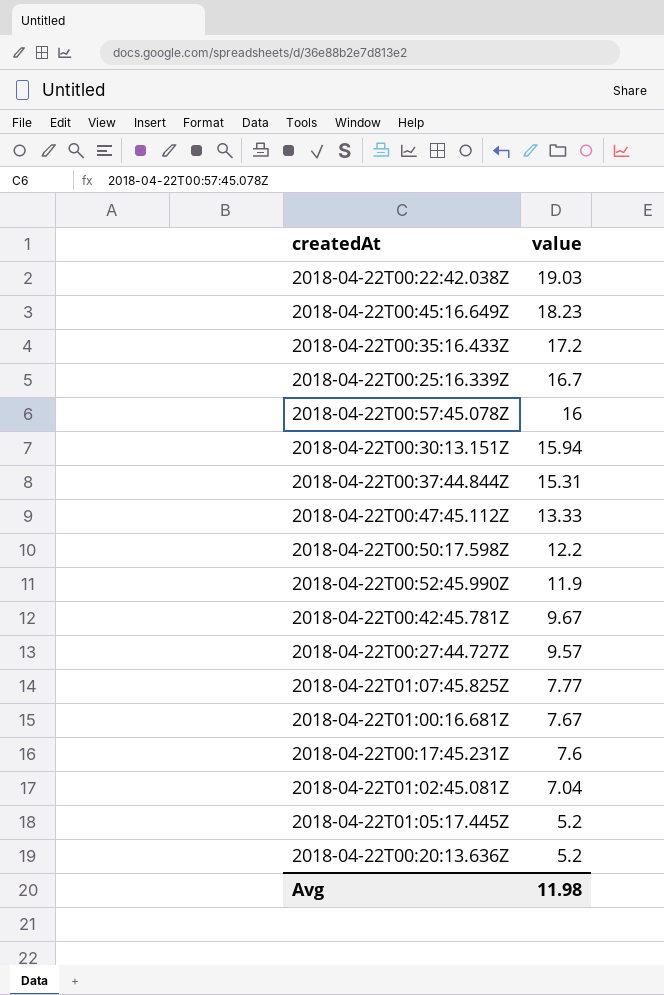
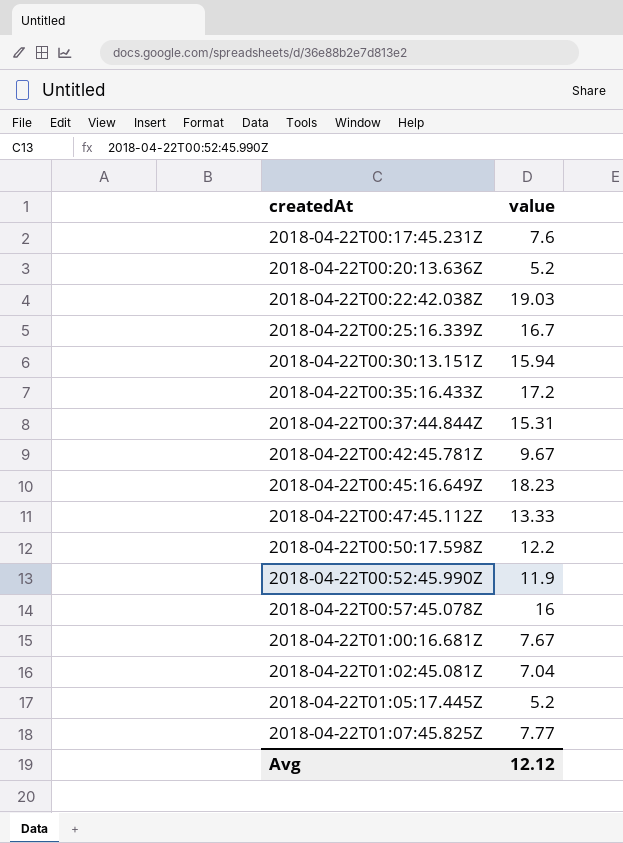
row order: value descending -> createdAt ascending
row 2018-04-22T00:27:44.727Z: 9.57 -> none
Avg | value: 11.98 -> 12.12

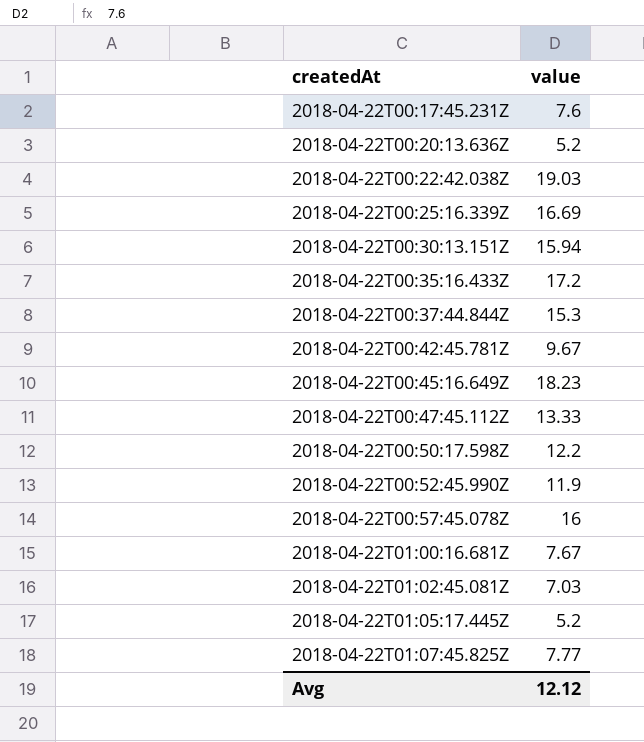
2018-04-22T00:25:16.339Z | value: 16.7 -> 16.69
2018-04-22T00:37:44.844Z | value: 15.31 -> 15.3
2018-04-22T01:02:45.081Z | value: 7.04 -> 7.03

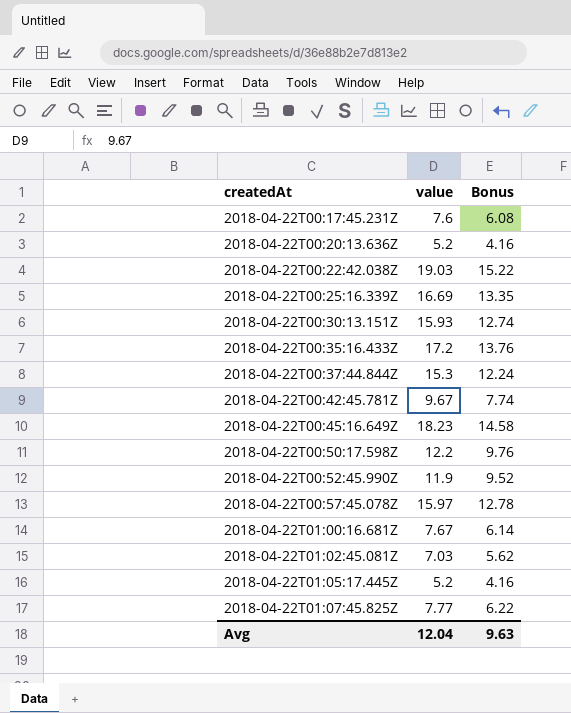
column Bonus | formula: none -> [value] * 0.8
row 2018-04-22T00:47:45.112Z: 13.33 -> none
2018-04-22T00:30:13.151Z | value: 15.94 -> 15.93
2018-04-22T00:57:45.078Z | value: 16 -> 15.97
Avg | value: 12.12 -> 12.04

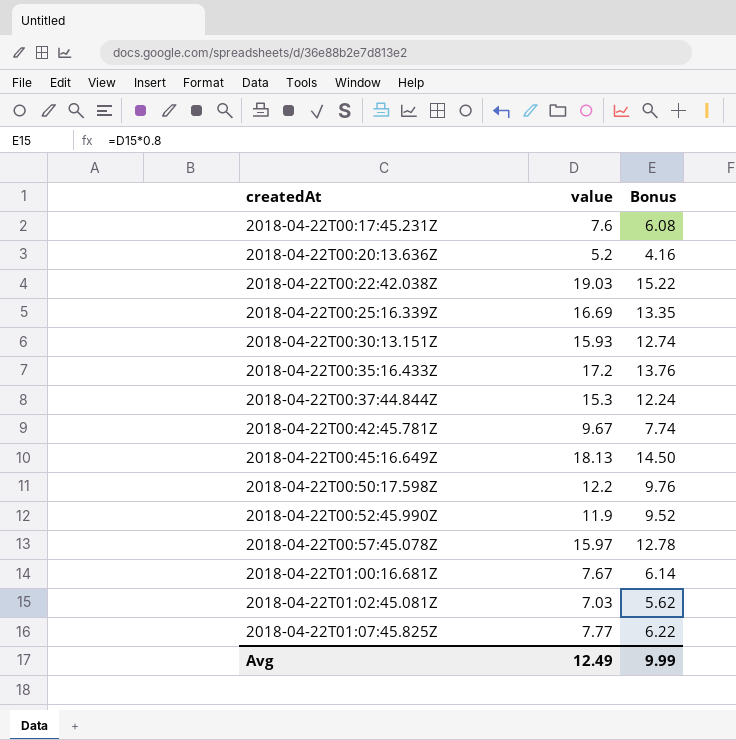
row 2018-04-22T01:05:17.445Z: 5.2 | 4.16 -> none
2018-04-22T00:45:16.649Z | value: 18.23 -> 18.13
2018-04-22T00:45:16.649Z | Bonus: 14.58 -> 14.50
Avg | value: 12.04 -> 12.49
Avg | Bonus: 9.63 -> 9.99

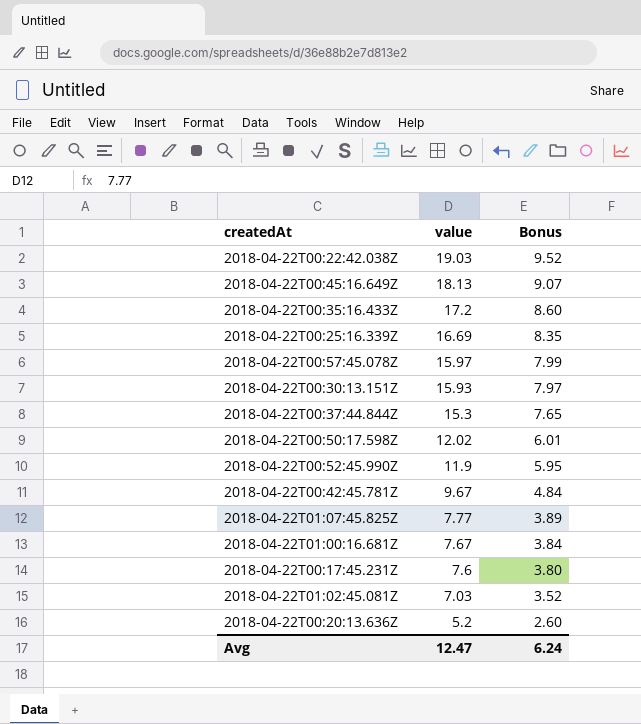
row order: createdAt ascending -> value descending
column Bonus | formula: [value] * 0.8 -> [value] * 0.5
2018-04-22T00:50:17.598Z | value: 12.2 -> 12.02
Avg | value: 12.49 -> 12.47
Avg | Bonus: 9.99 -> 6.24

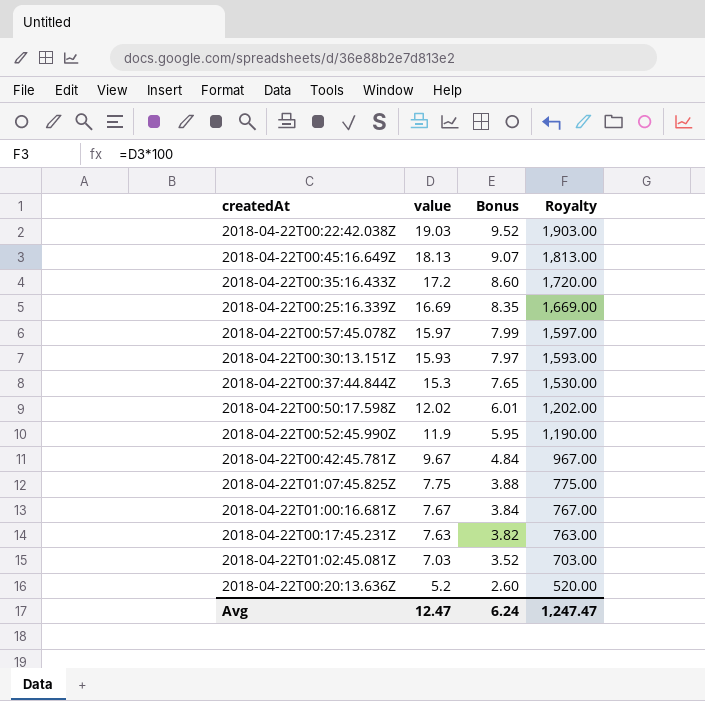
column Royalty | formula: none -> [value] * 100
2018-04-22T01:07:45.825Z | value: 7.77 -> 7.75
2018-04-22T01:07:45.825Z | Bonus: 3.89 -> 3.88
2018-04-22T00:17:45.231Z | value: 7.6 -> 7.63
2018-04-22T00:17:45.231Z | Bonus: 3.80 -> 3.82

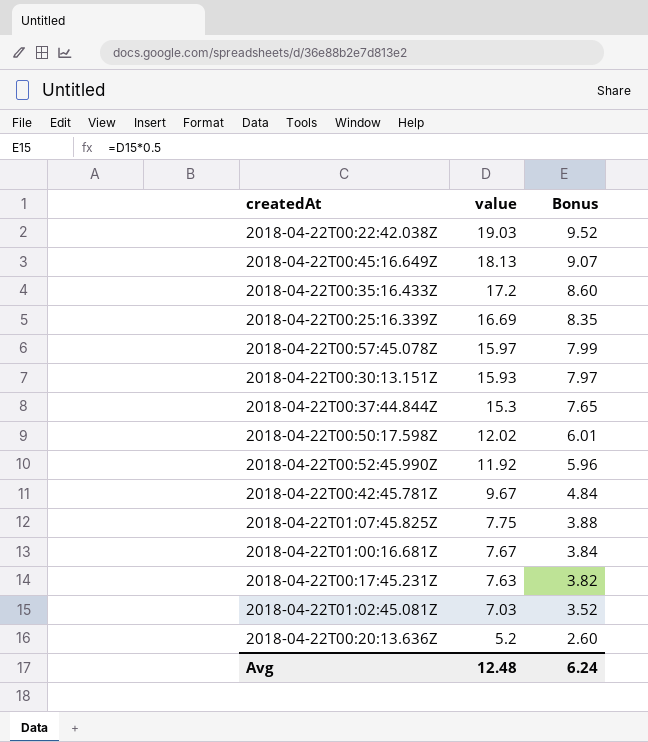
column Royalty | formula: [value] * 100 -> none
2018-04-22T00:52:45.990Z | value: 11.9 -> 11.92
2018-04-22T00:52:45.990Z | Bonus: 5.95 -> 5.96
Avg | value: 12.47 -> 12.48

